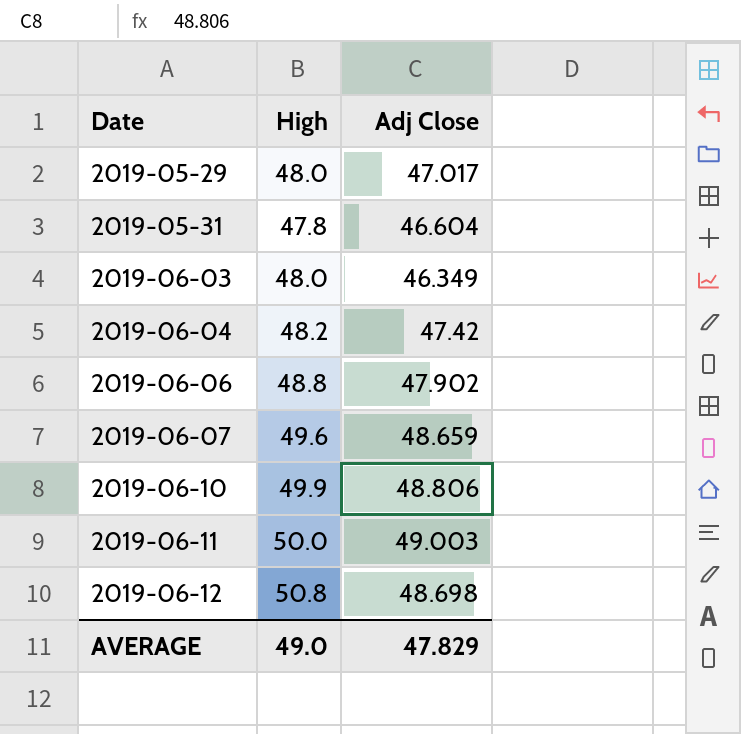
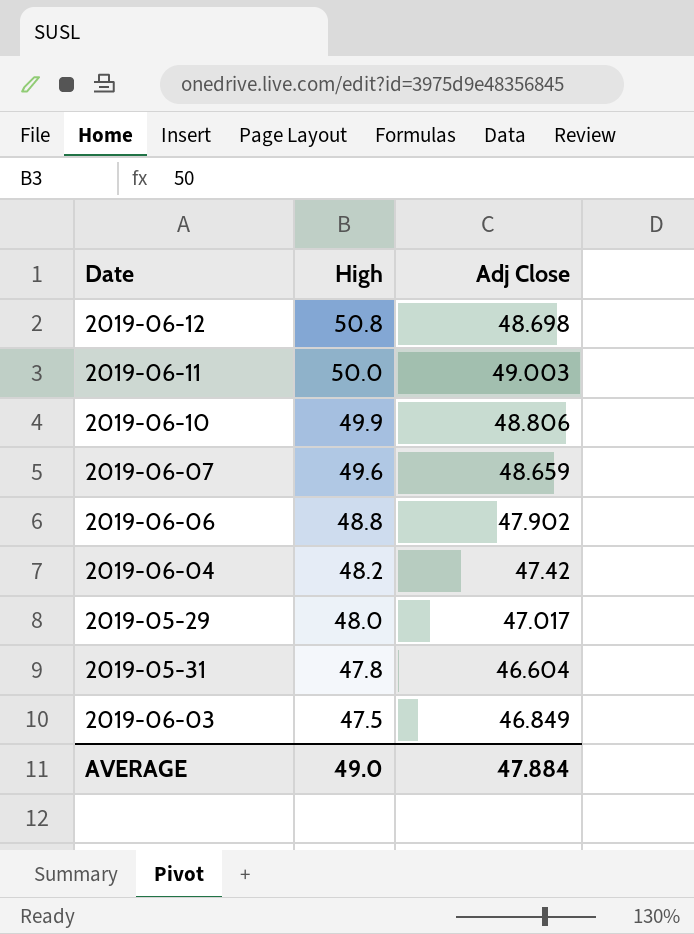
row order: Date ascending -> High descending
2019-06-03 | High: 48.0 -> 47.5
2019-06-03 | Adj Close: 46.349 -> 46.849
AVERAGE | Adj Close: 47.829 -> 47.884

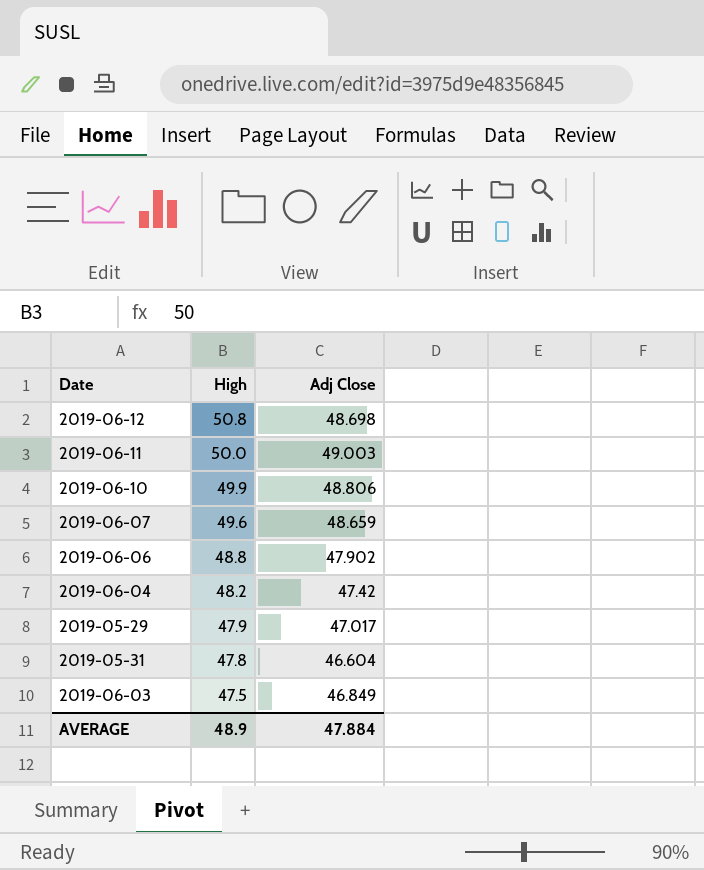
2019-05-29 | High: 48.0 -> 47.9
AVERAGE | High: 49.0 -> 48.9

